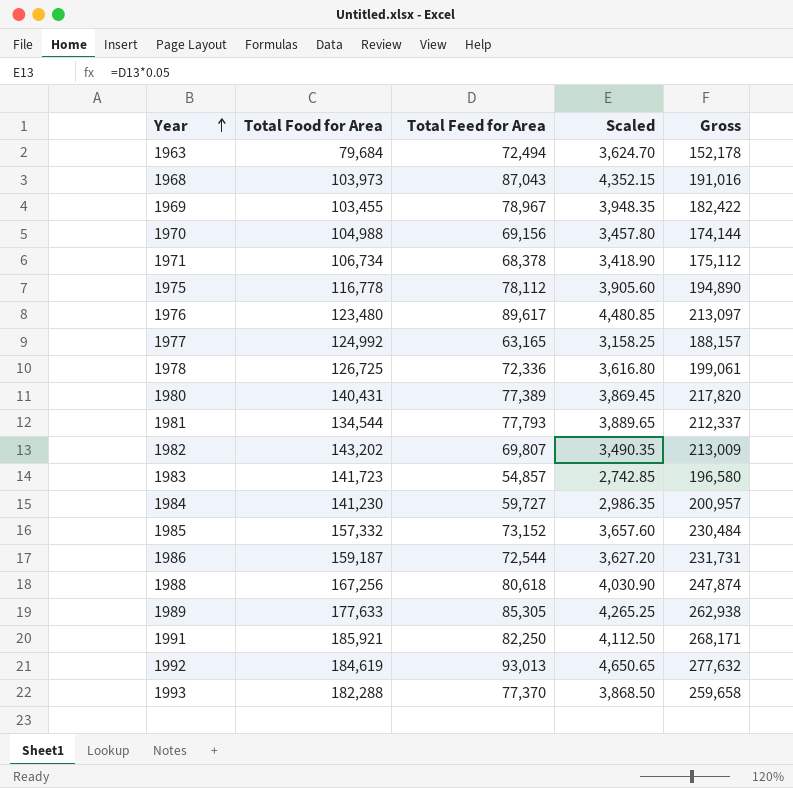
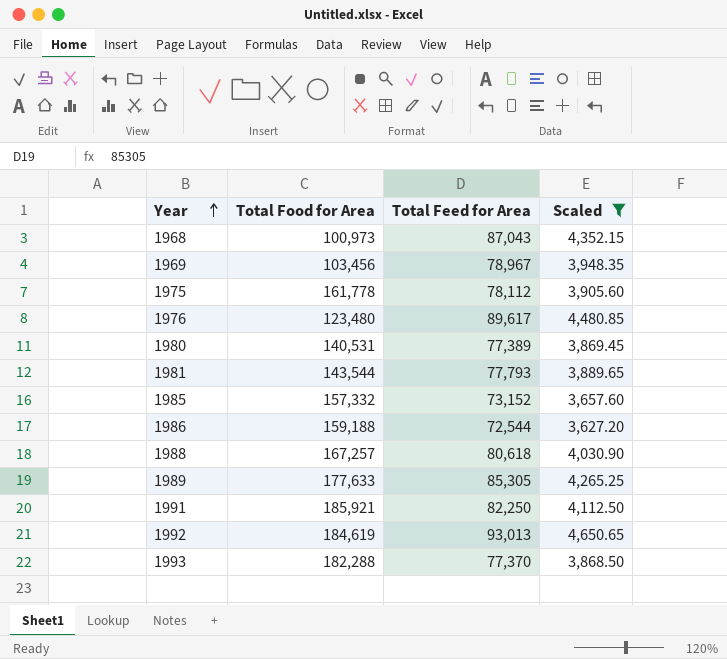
filter: none -> Scaled >= 3,627.20
column Gross | formula: [Total Food for Area] + [Total Feed for Area] -> none
1968 | Total Food for Area: 103,973 -> 100,973
1969 | Total Food for Area: 103,455 -> 103,456
1975 | Total Food for Area: 116,778 -> 161,778
1980 | Total Food for Area: 140,431 -> 140,531
1981 | Total Food for Area: 134,544 -> 143,544
1986 | Total Food for Area: 159,187 -> 159,188
1988 | Total Food for Area: 167,256 -> 167,257

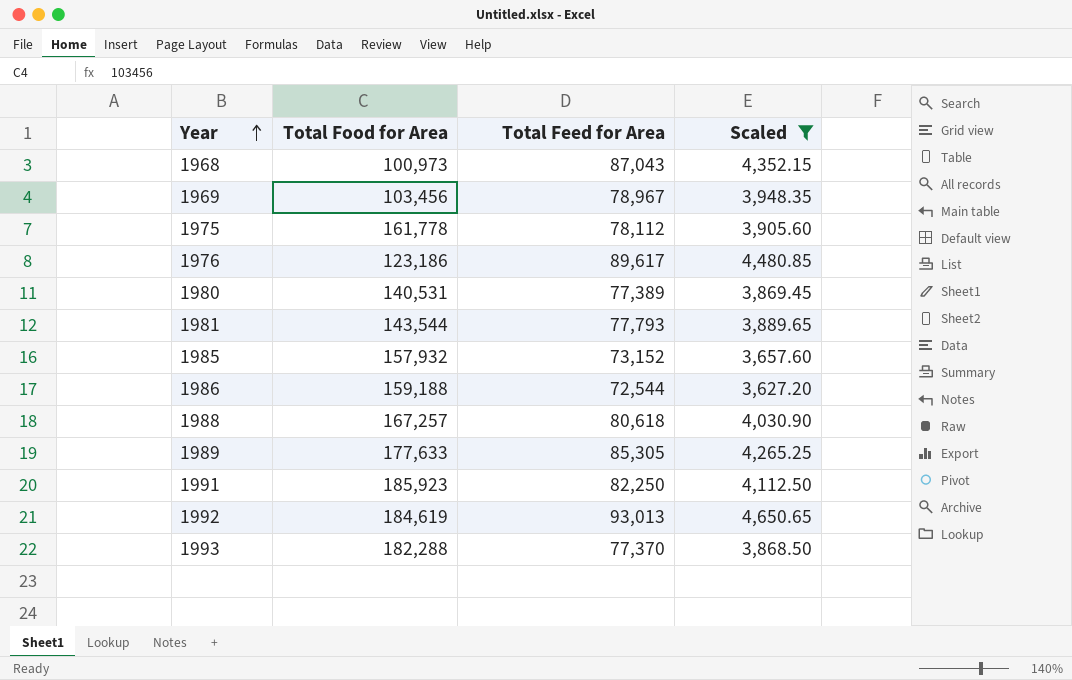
1976 | Total Food for Area: 123,480 -> 123,186
1985 | Total Food for Area: 157,332 -> 157,932
1991 | Total Food for Area: 185,921 -> 185,923

